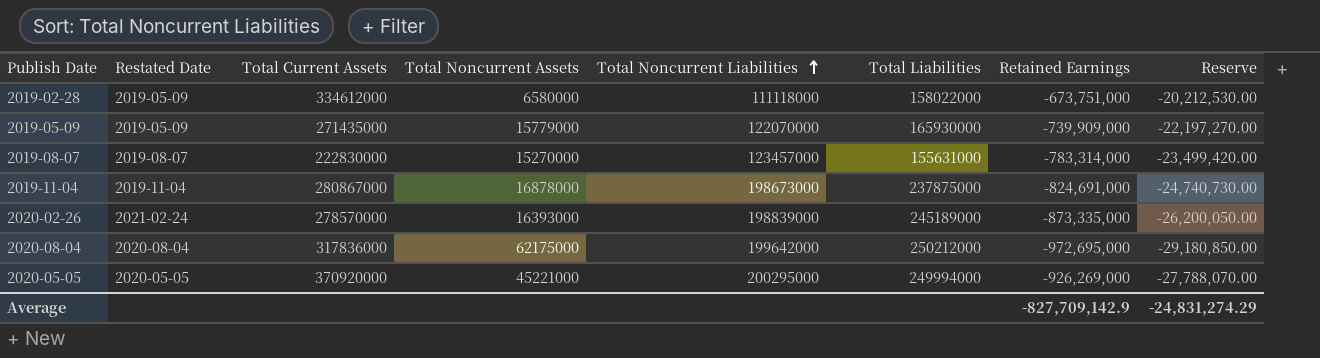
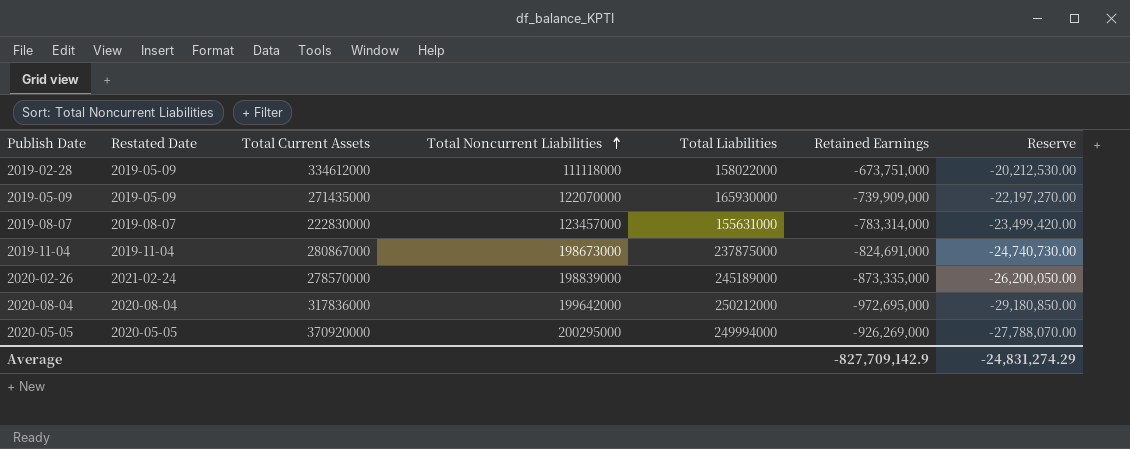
column Total Noncurrent Assets | position: 4 -> none

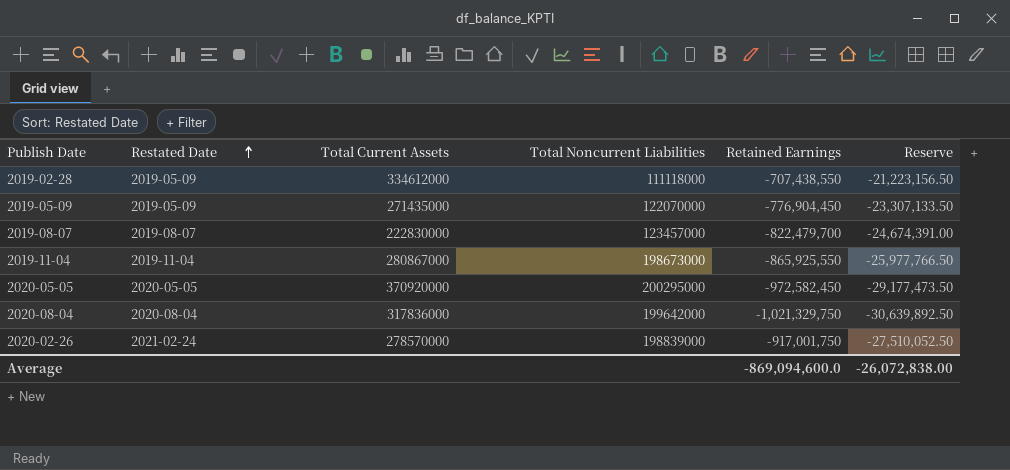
row order: Total Noncurrent Liabilities ascending -> Restated Date ascending
column Total Liabilities | position: 5 -> none
2019-02-28 | Retained Earnings: -673,751,000 -> -707,438,550
2019-02-28 | Reserve: -20,212,530.00 -> -21,223,156.50
2019-05-09 | Retained Earnings: -739,909,000 -> -776,904,450
2019-05-09 | Reserve: -22,197,270.00 -> -23,307,133.50
2019-08-07 | Retained Earnings: -783,314,000 -> -822,479,700
2019-08-07 | Reserve: -23,499,420.00 -> -24,674,391.00
2019-11-04 | Retained Earnings: -824,691,000 -> -865,925,550
2019-11-04 | Reserve: -24,740,730.00 -> -25,977,766.50
2020-05-05 | Retained Earnings: -926,269,000 -> -972,582,450
2020-05-05 | Reserve: -27,788,070.00 -> -29,177,473.50
2020-08-04 | Retained Earnings: -972,695,000 -> -1,021,329,750
2020-08-04 | Reserve: -29,180,850.00 -> -30,639,892.50
2020-02-26 | Retained Earnings: -873,335,000 -> -917,001,750
2020-02-26 | Reserve: -26,200,050.00 -> -27,510,052.50
Average | Retained Earnings: -827,709,142.9 -> -869,094,600.0
Average | Reserve: -24,831,274.29 -> -26,072,838.00

